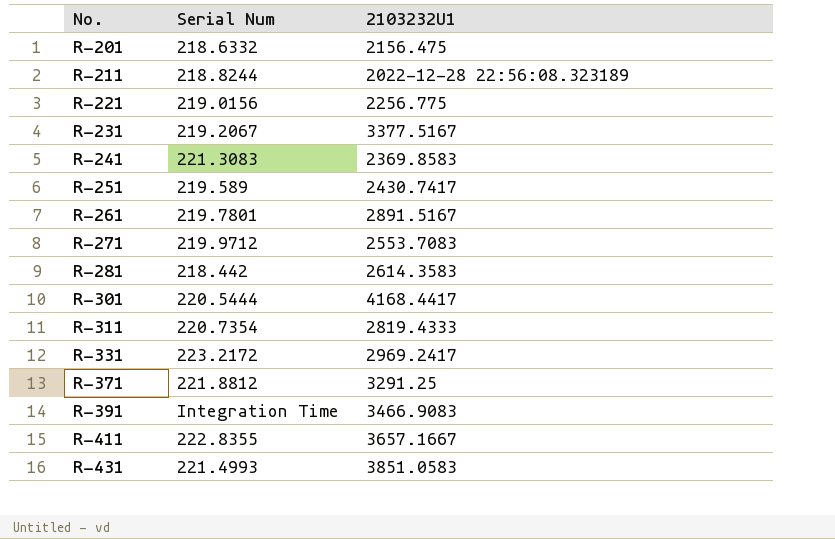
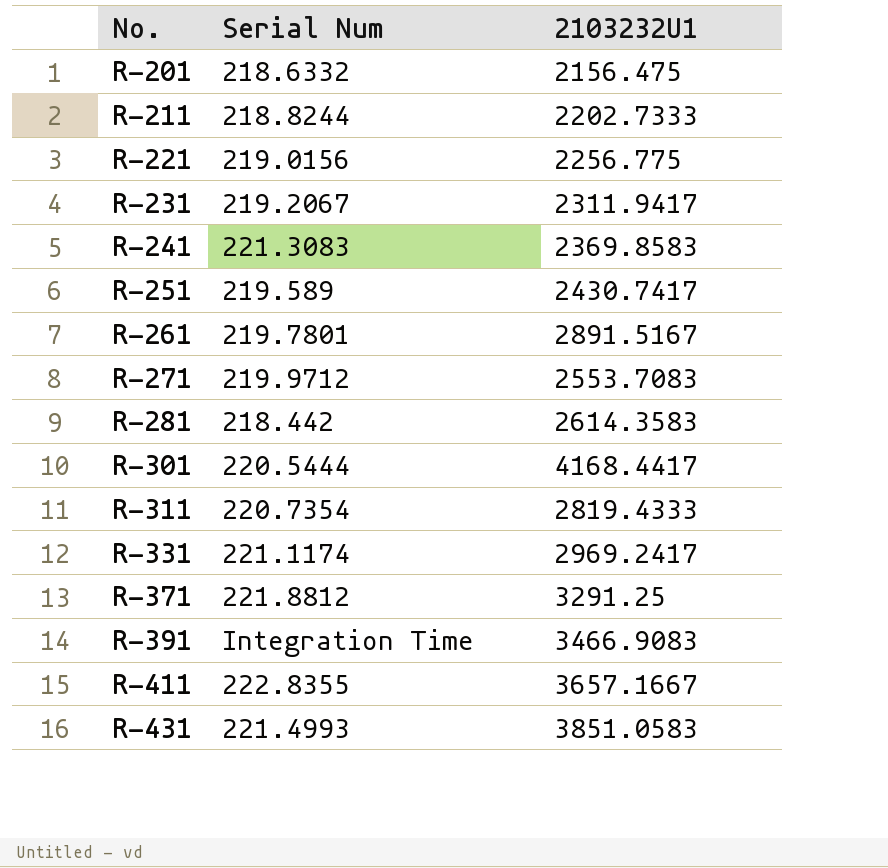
R-211 | 2103232U1: 2022-12-28 22:56:08.323189 -> 2202.7333
R-231 | 2103232U1: 3377.5167 -> 2311.9417
R-331 | Serial Num: 223.2172 -> 221.1174

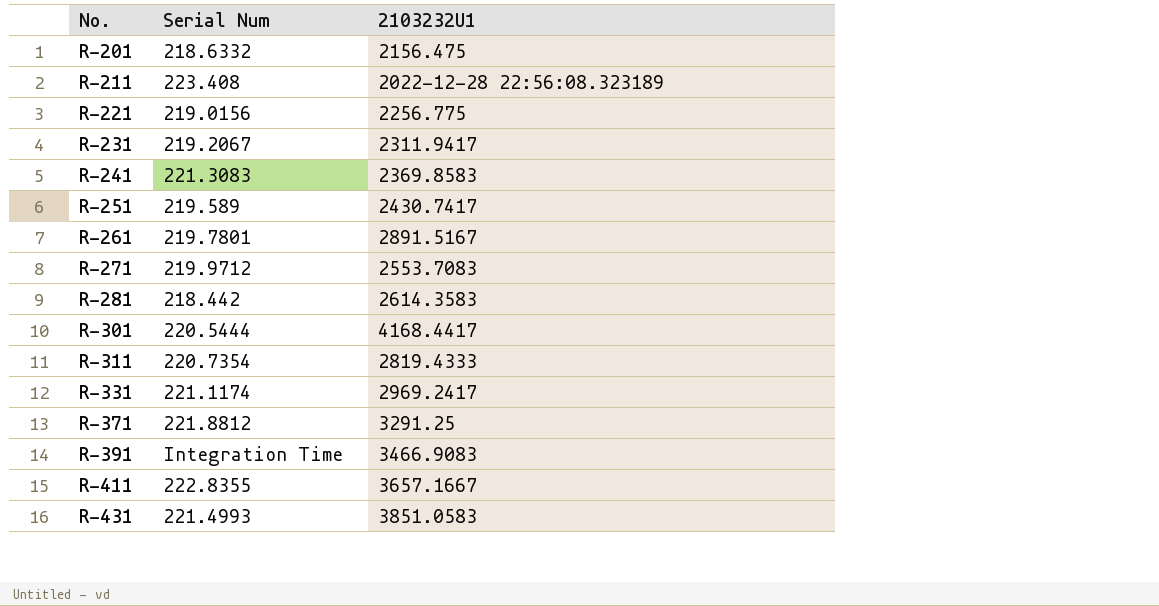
R-211 | Serial Num: 218.8244 -> 223.408
R-211 | 2103232U1: 2202.7333 -> 2022-12-28 22:56:08.323189

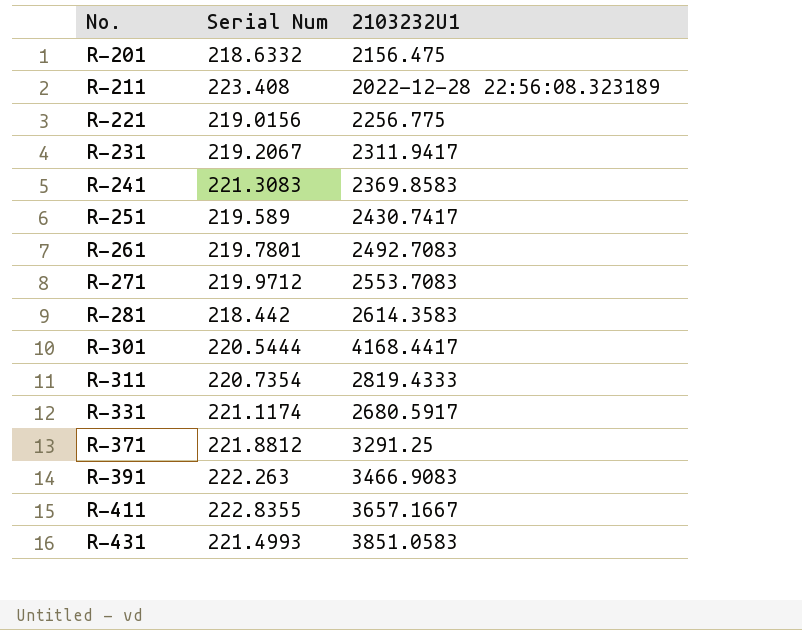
R-261 | 2103232U1: 2891.5167 -> 2492.7083
R-331 | 2103232U1: 2969.2417 -> 2680.5917
R-391 | Serial Num: Integration Time -> 222.263

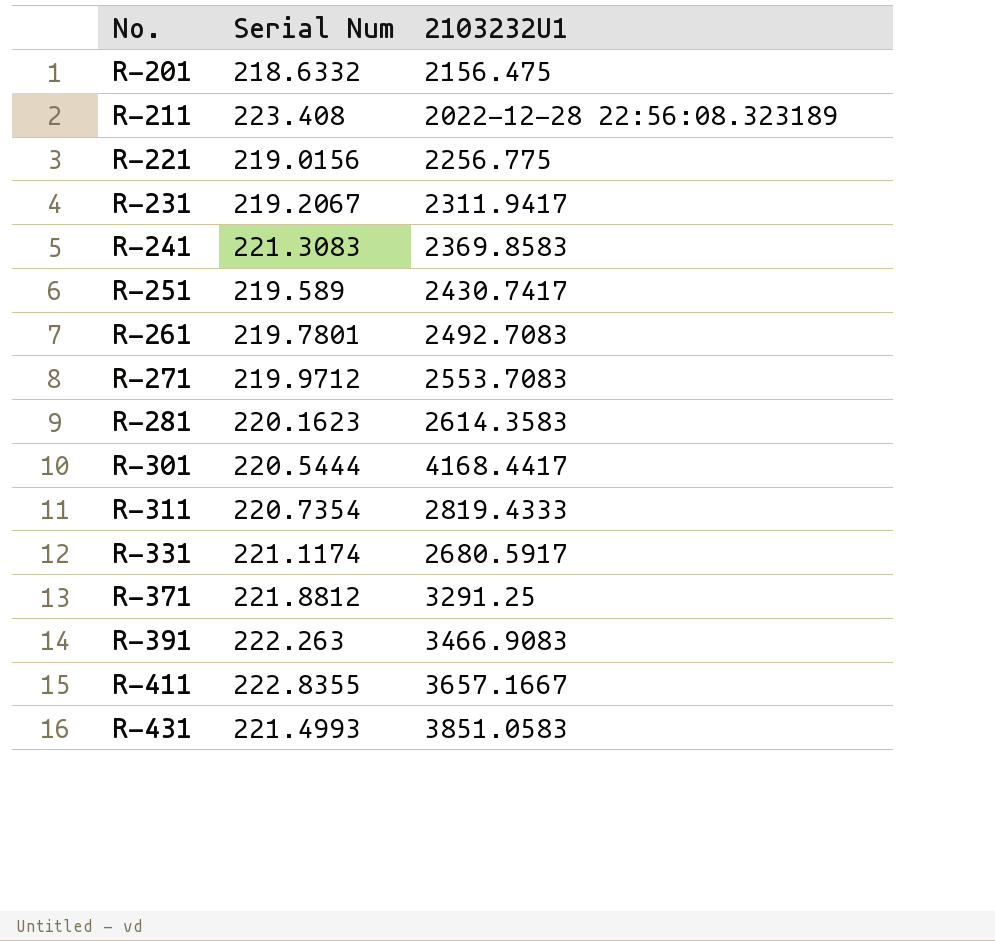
R-281 | Serial Num: 218.442 -> 220.1623

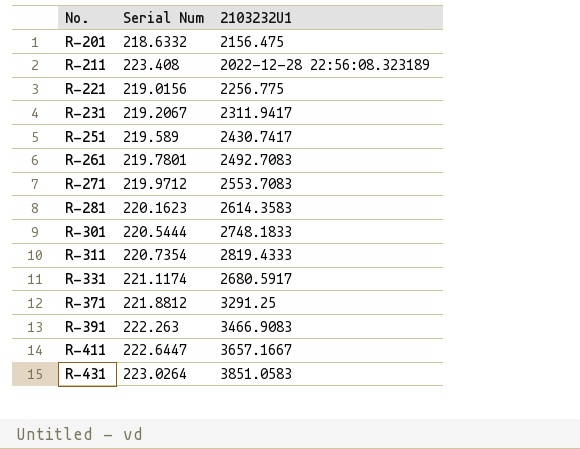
row R-241: 221.3083 | 2369.8583 -> none
R-301 | 2103232U1: 4168.4417 -> 2748.1833
R-411 | Serial Num: 222.8355 -> 222.6447
R-431 | Serial Num: 221.4993 -> 223.0264

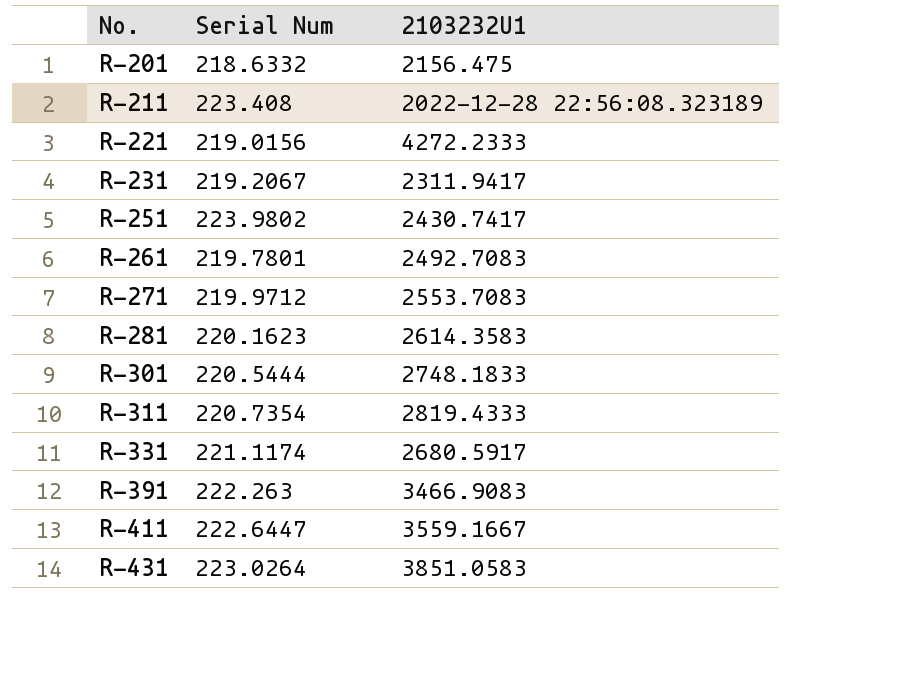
row R-371: 221.8812 | 3291.25 -> none
R-221 | 2103232U1: 2256.775 -> 4272.2333
R-251 | Serial Num: 219.589 -> 223.9802
R-411 | 2103232U1: 3657.1667 -> 3559.1667

